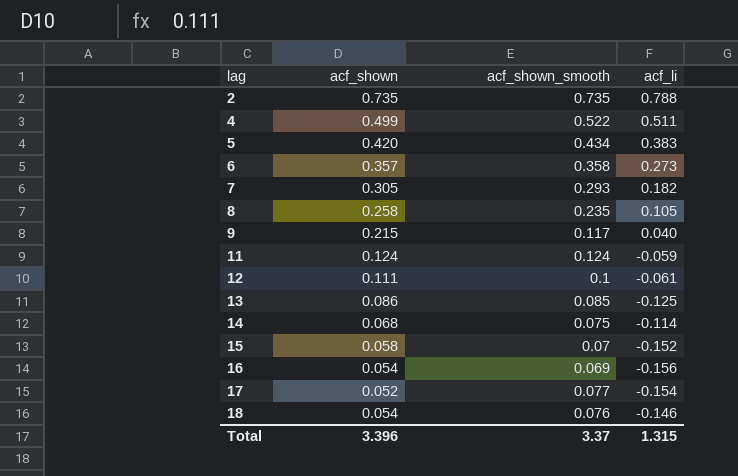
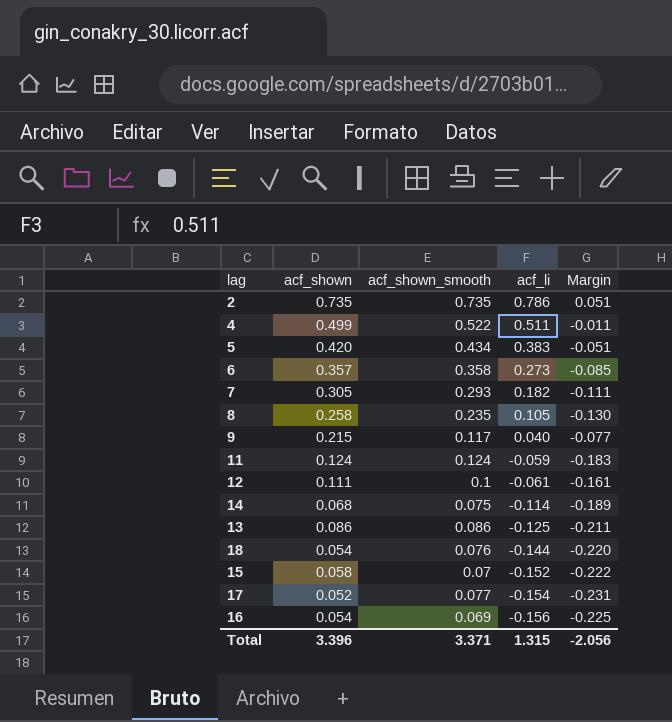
row order: lag ascending -> acf_li descending
column Margin | formula: none -> [acf_li] - [acf_shown_smooth]
2 | acf_li: 0.788 -> 0.786
13 | acf_shown_smooth: 0.085 -> 0.086
18 | acf_li: -0.146 -> -0.144
Total | acf_shown_smooth: 3.37 -> 3.371

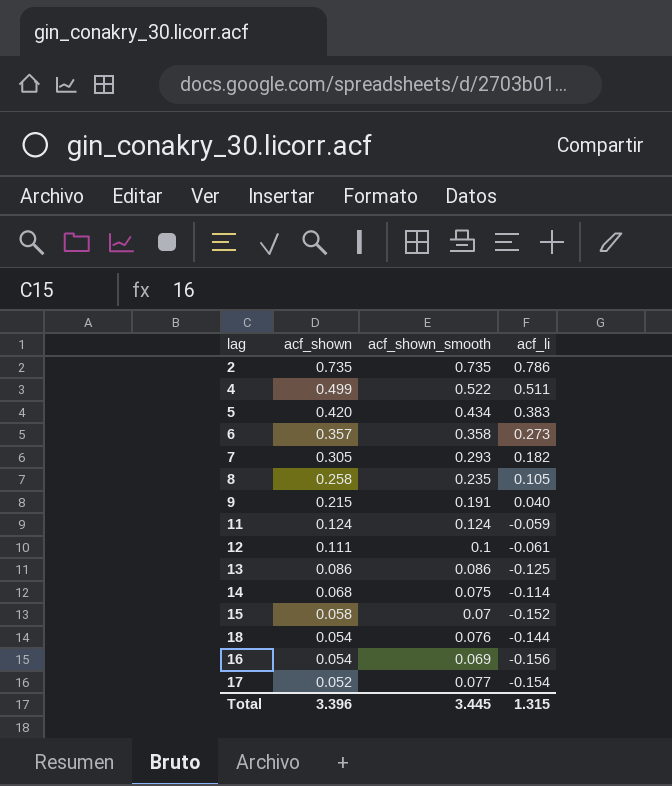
row order: acf_li descending -> acf_shown descending
column Margin | formula: [acf_li] - [acf_shown_smooth] -> none
9 | acf_shown_smooth: 0.117 -> 0.191
Total | acf_shown_smooth: 3.371 -> 3.445

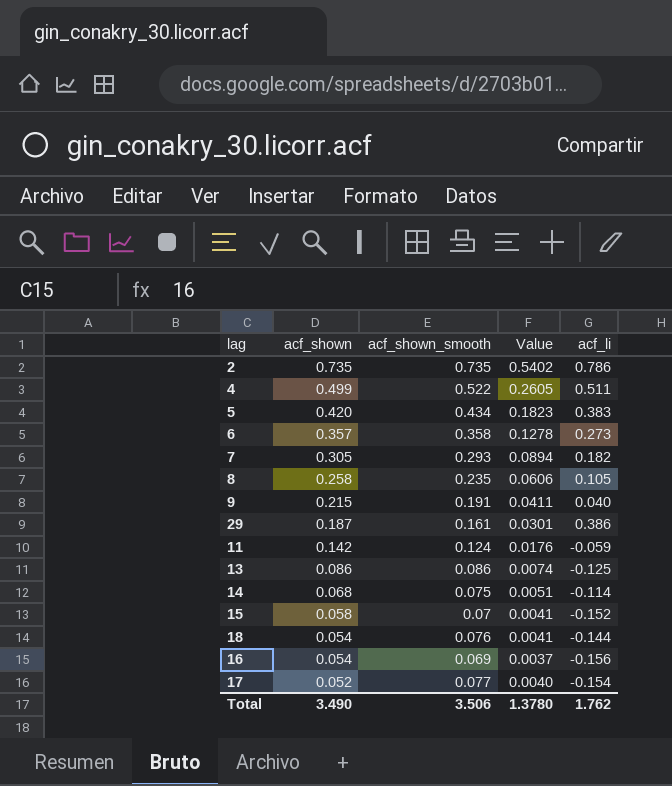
column Value | formula: none -> [acf_shown] * [acf_shown_smooth]
row 12: 0.111 | 0.1 | -0.061 -> none
row 29: none -> 0.187 | 0.161 | 0.0301 | 0.386
11 | acf_shown: 0.124 -> 0.142
Total | acf_shown: 3.396 -> 3.490
Total | acf_shown_smooth: 3.445 -> 3.506
Total | acf_li: 1.315 -> 1.762

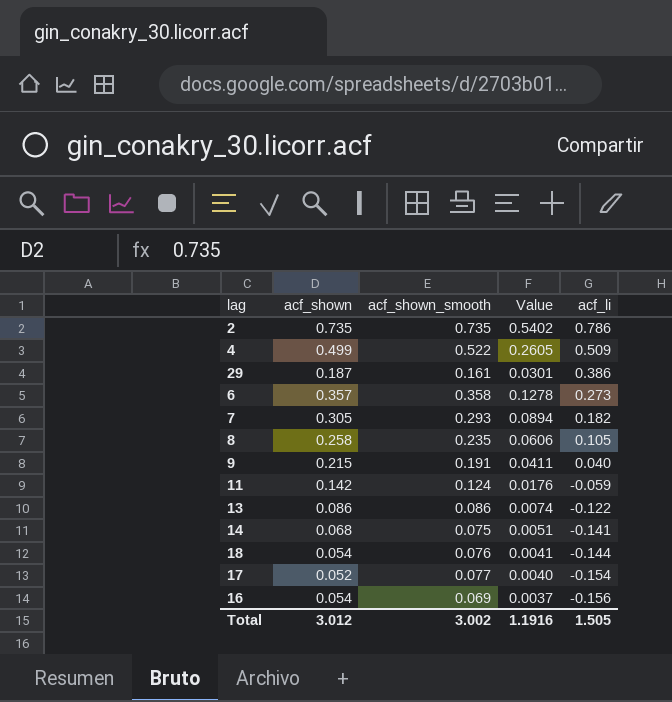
row order: acf_shown descending -> acf_li descending
row 5: 0.420 | 0.434 | 0.1823 | 0.383 -> none
row 15: 0.058 | 0.07 | 0.0041 | -0.152 -> none
4 | acf_li: 0.511 -> 0.509
13 | acf_li: -0.125 -> -0.122
14 | acf_li: -0.114 -> -0.141
Total | acf_shown: 3.490 -> 3.012
Total | acf_shown_smooth: 3.506 -> 3.002
Total | Value: 1.3780 -> 1.1916
Total | acf_li: 1.762 -> 1.505

